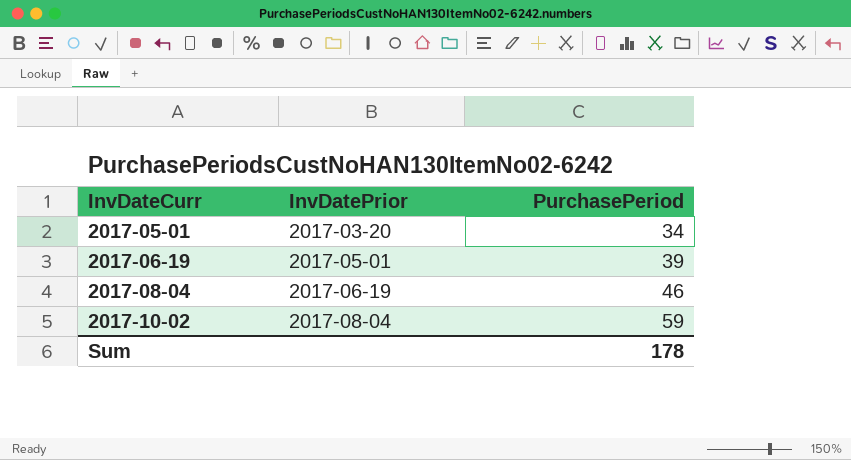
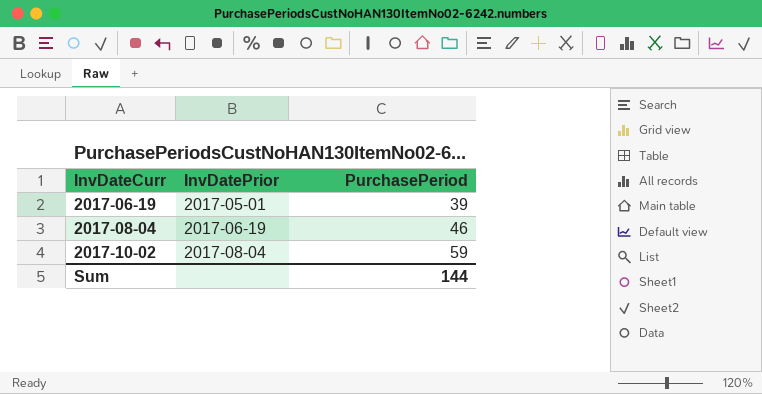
row 2017-05-01: 2017-03-20 | 34 -> none
Sum | PurchasePeriod: 178 -> 144

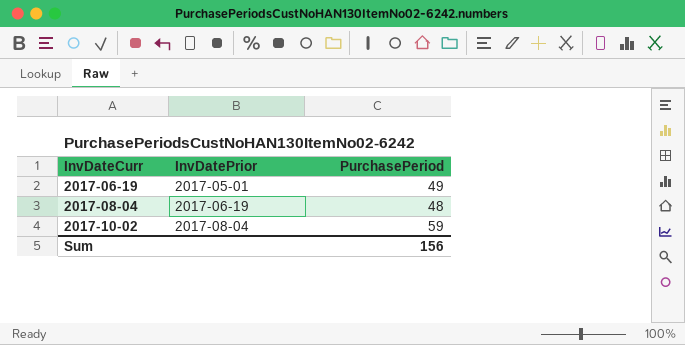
2017-06-19 | PurchasePeriod: 39 -> 49
2017-08-04 | PurchasePeriod: 46 -> 48
Sum | PurchasePeriod: 144 -> 156

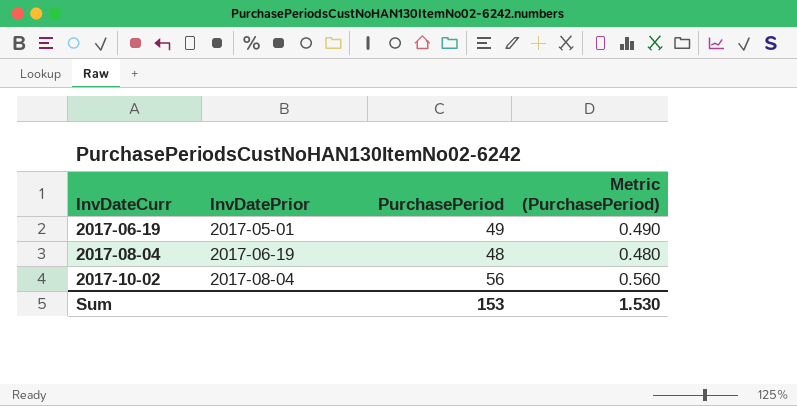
column Metric (PurchasePeriod) | formula: none -> [PurchasePeriod] * 0.01
2017-10-02 | PurchasePeriod: 59 -> 56
Sum | PurchasePeriod: 156 -> 153

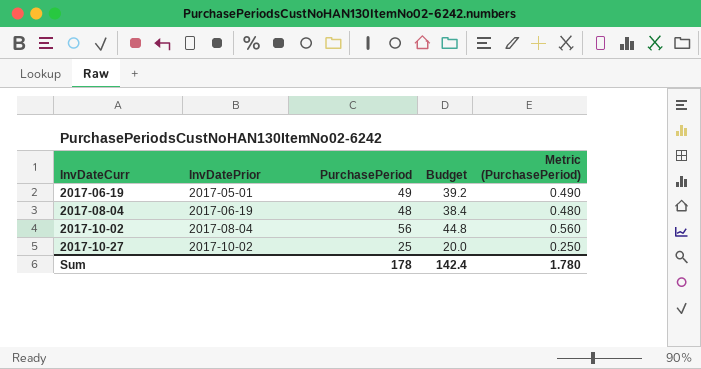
column Budget | formula: none -> [PurchasePeriod] * 0.8
row 2017-10-27: none -> 2017-10-02 | 25 | 20.0 | 0.250
Sum | PurchasePeriod: 153 -> 178
Sum | Metric (PurchasePeriod): 1.530 -> 1.780

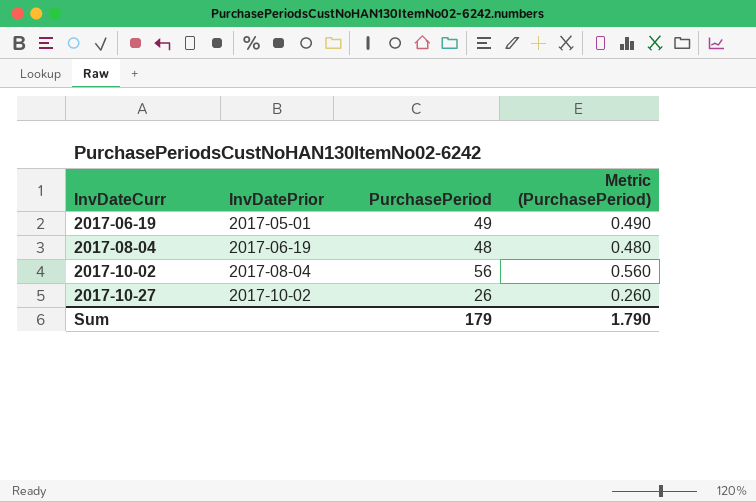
column Budget | formula: [PurchasePeriod] * 0.8 -> none
2017-10-27 | PurchasePeriod: 25 -> 26
2017-10-27 | Metric (PurchasePeriod): 0.250 -> 0.260
Sum | PurchasePeriod: 178 -> 179
Sum | Metric (PurchasePeriod): 1.780 -> 1.790

